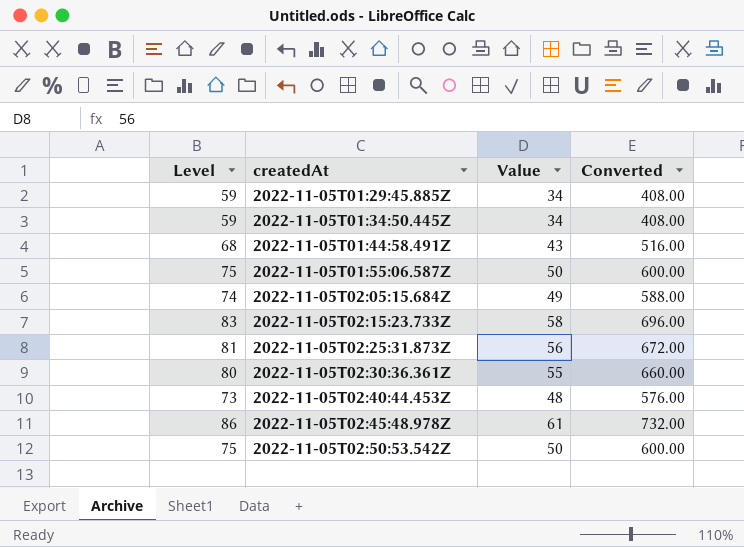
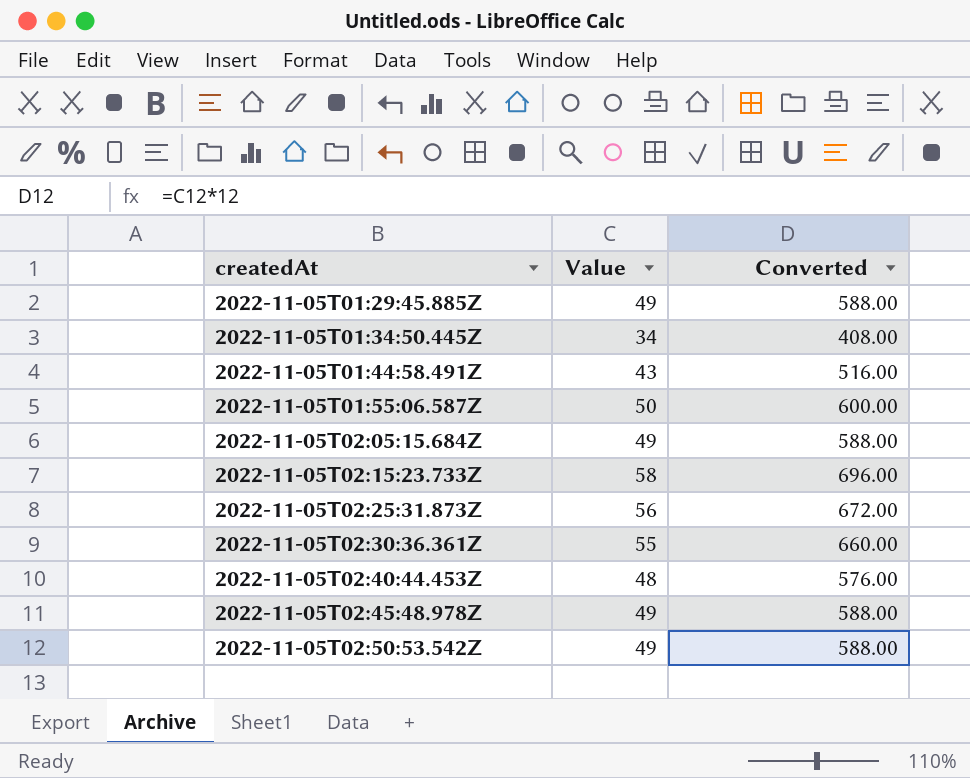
column Level | formula: [Value] + 25 -> none
2022-11-05T01:29:45.885Z | Value: 34 -> 49
2022-11-05T01:29:45.885Z | Converted: 408.00 -> 588.00
2022-11-05T02:45:48.978Z | Value: 61 -> 49
2022-11-05T02:45:48.978Z | Converted: 732.00 -> 588.00
2022-11-05T02:50:53.542Z | Value: 50 -> 49
2022-11-05T02:50:53.542Z | Converted: 600.00 -> 588.00

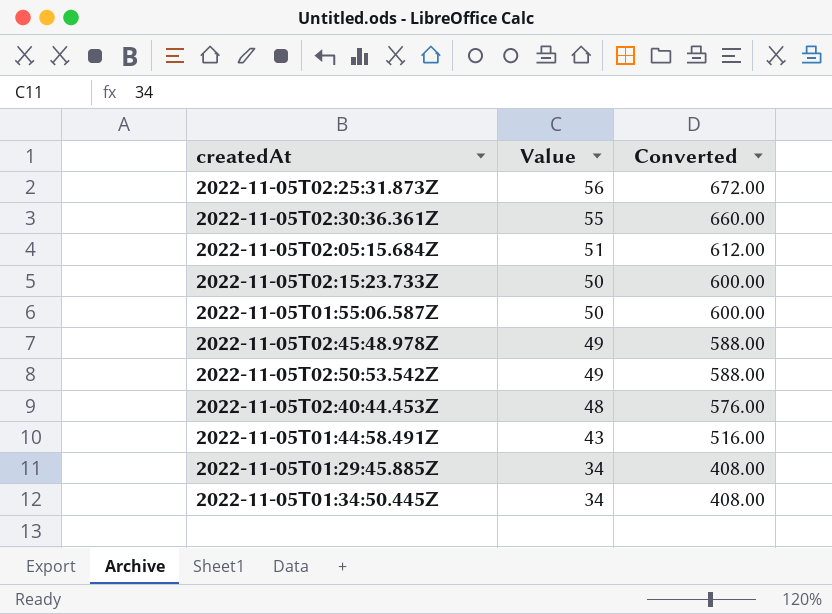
row order: createdAt ascending -> Value descending
2022-11-05T02:05:15.684Z | Value: 49 -> 51
2022-11-05T02:05:15.684Z | Converted: 588.00 -> 612.00
2022-11-05T02:15:23.733Z | Value: 58 -> 50
2022-11-05T02:15:23.733Z | Converted: 696.00 -> 600.00
2022-11-05T01:29:45.885Z | Value: 49 -> 34
2022-11-05T01:29:45.885Z | Converted: 588.00 -> 408.00

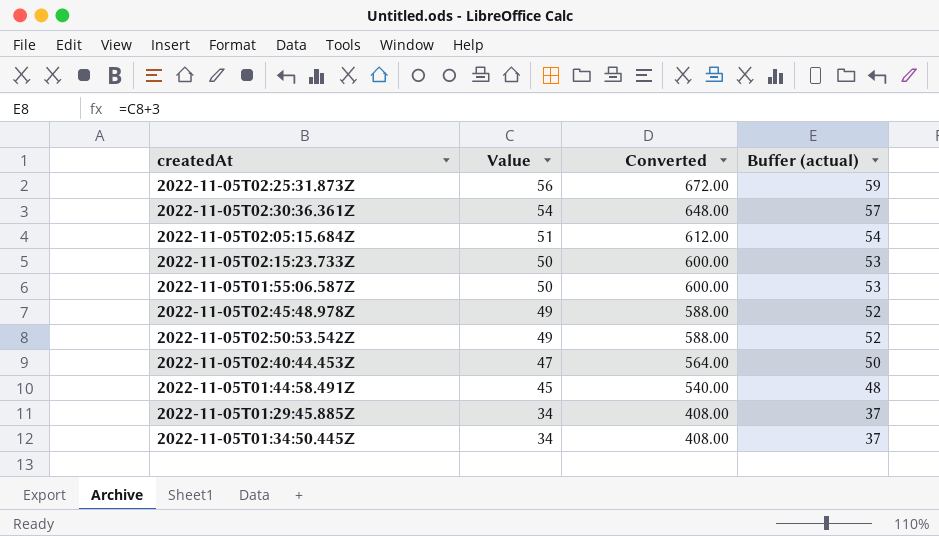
column Buffer (actual) | formula: none -> [Value] + 3
2022-11-05T02:30:36.361Z | Value: 55 -> 54
2022-11-05T02:30:36.361Z | Converted: 660.00 -> 648.00
2022-11-05T02:40:44.453Z | Value: 48 -> 47
2022-11-05T02:40:44.453Z | Converted: 576.00 -> 564.00
2022-11-05T01:44:58.491Z | Value: 43 -> 45
2022-11-05T01:44:58.491Z | Converted: 516.00 -> 540.00

